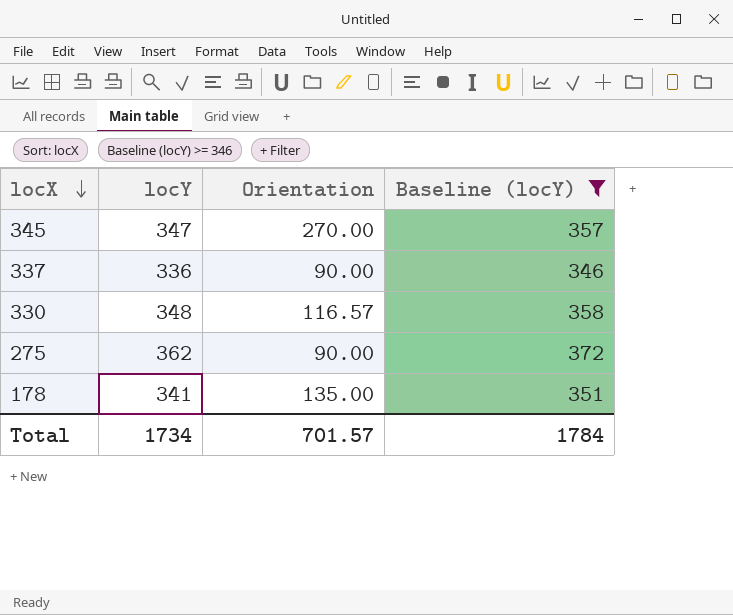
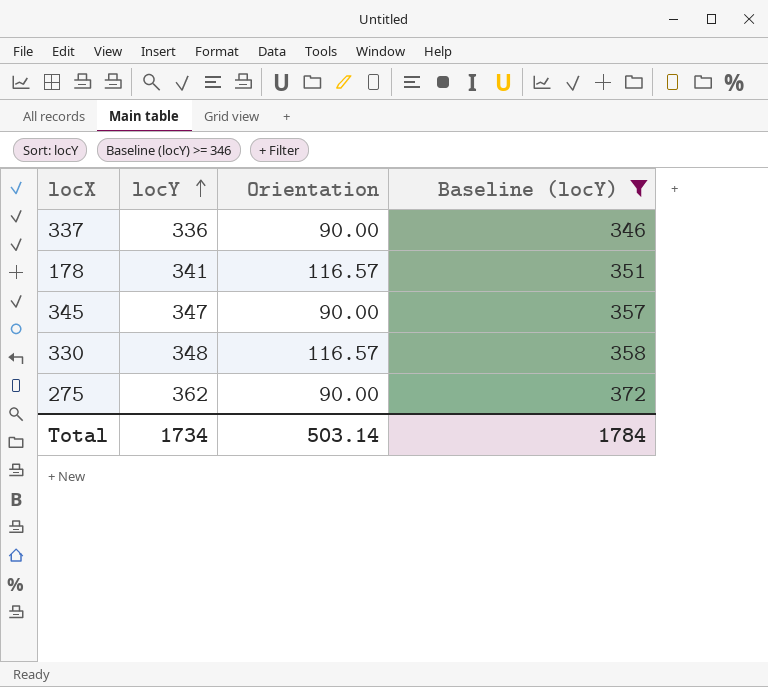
row order: locX descending -> locY ascending
178 | Orientation: 135.00 -> 116.57
345 | Orientation: 270.00 -> 90.00
Total | Orientation: 701.57 -> 503.14

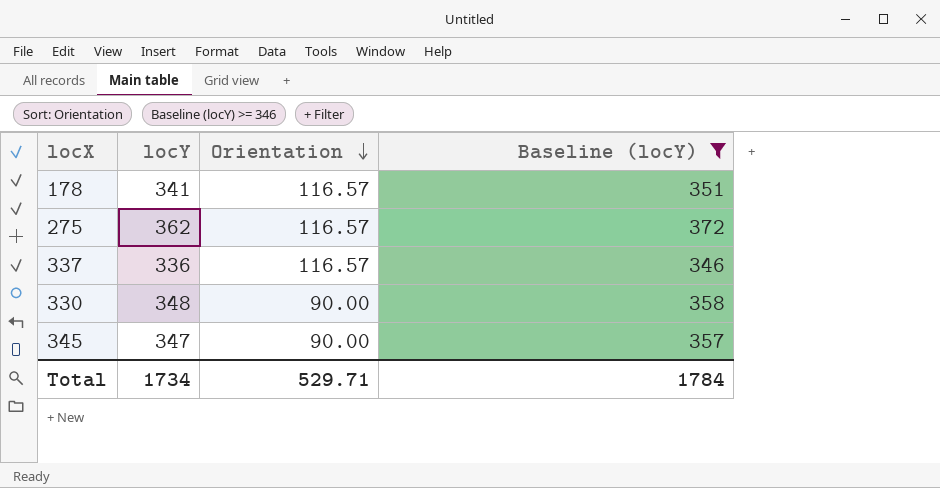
row order: locY ascending -> Orientation descending
275 | Orientation: 90.00 -> 116.57
337 | Orientation: 90.00 -> 116.57
330 | Orientation: 116.57 -> 90.00
Total | Orientation: 503.14 -> 529.71

